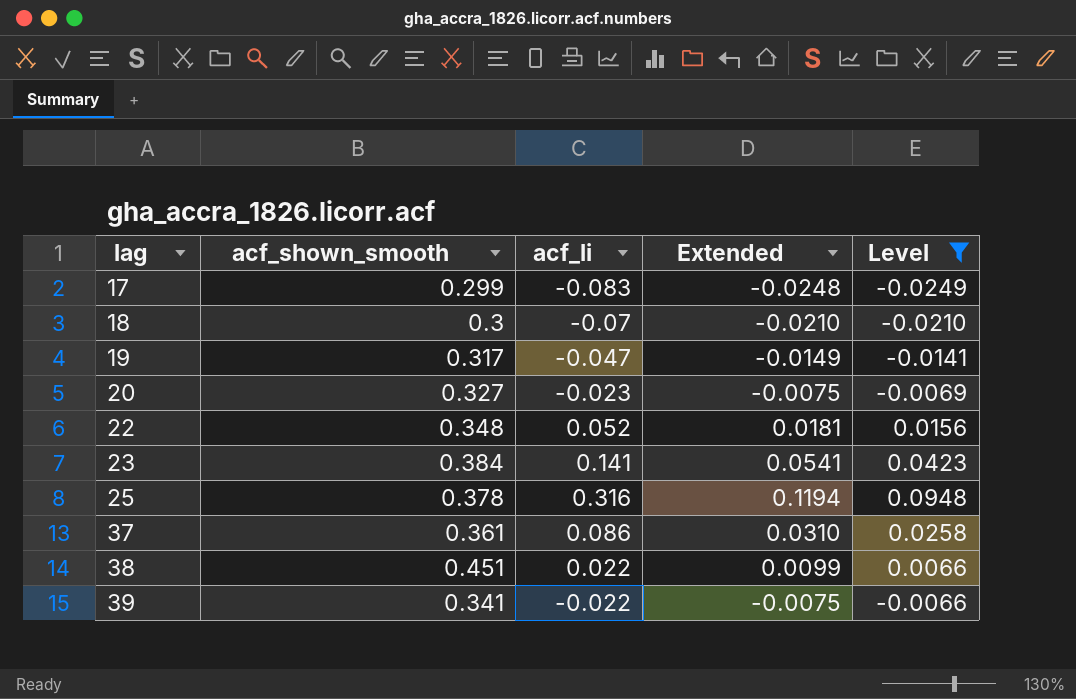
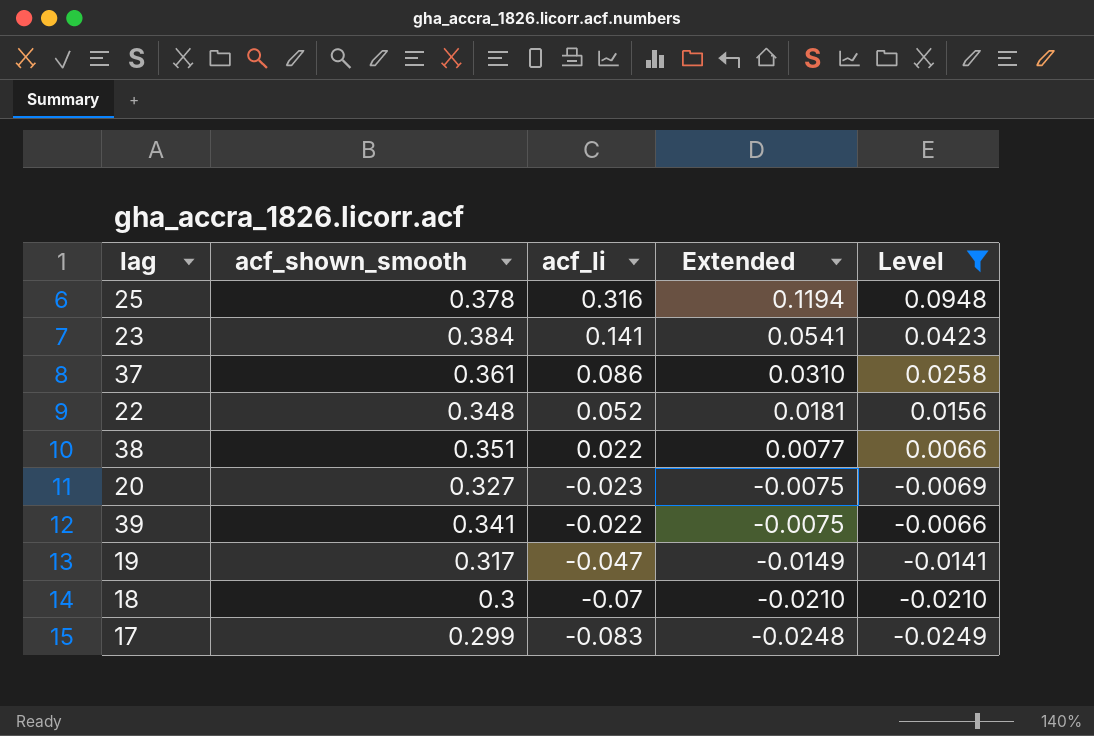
row order: lag ascending -> Extended descending
38 | acf_shown_smooth: 0.451 -> 0.351
38 | Extended: 0.0099 -> 0.0077

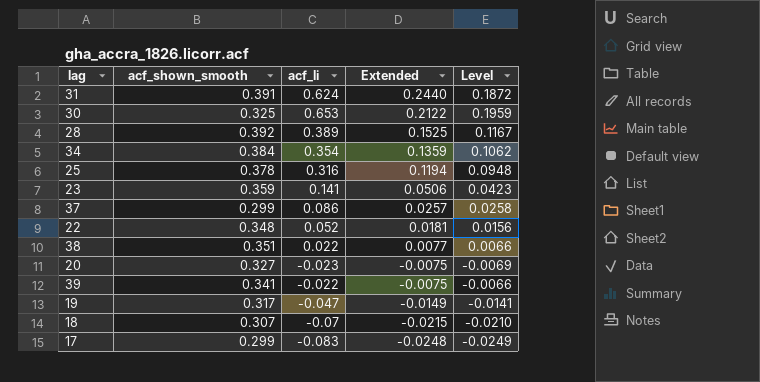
filter: Level <= 0.0948 -> none
23 | acf_shown_smooth: 0.384 -> 0.359
23 | Extended: 0.0541 -> 0.0506
37 | acf_shown_smooth: 0.361 -> 0.299
37 | Extended: 0.0310 -> 0.0257
18 | acf_shown_smooth: 0.3 -> 0.307
18 | Extended: -0.0210 -> -0.0215

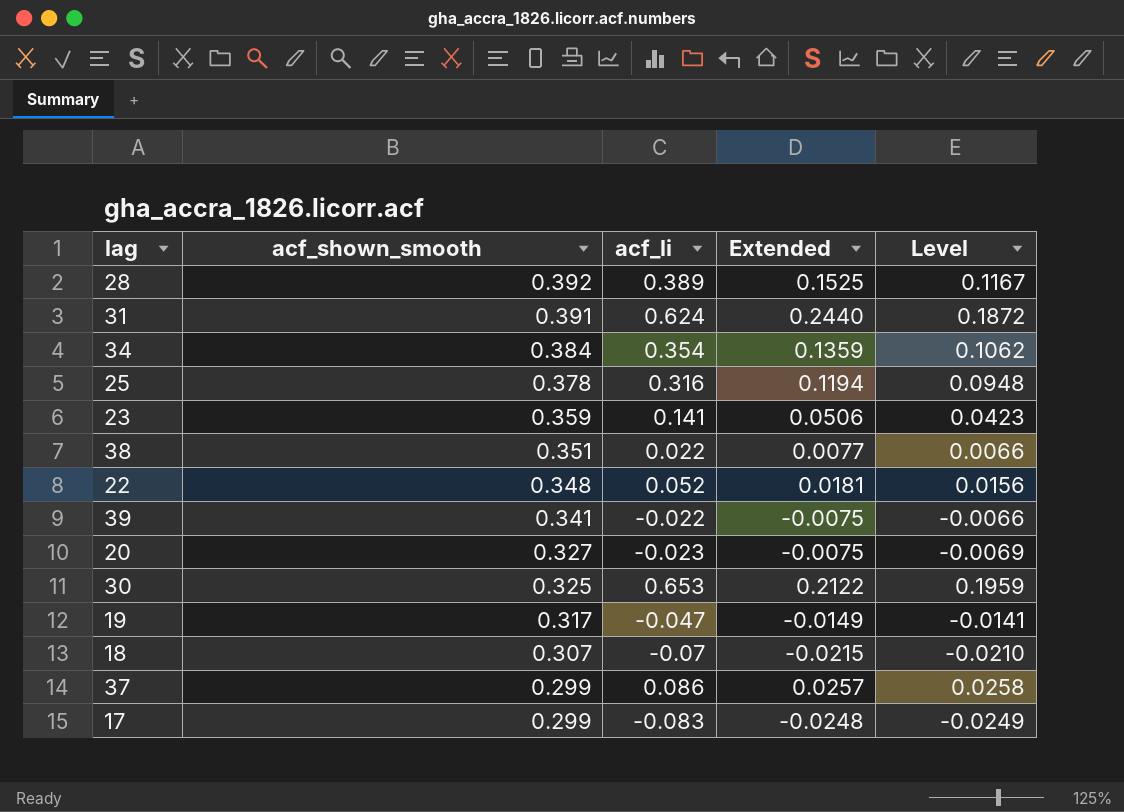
row order: Extended descending -> acf_shown_smooth descending

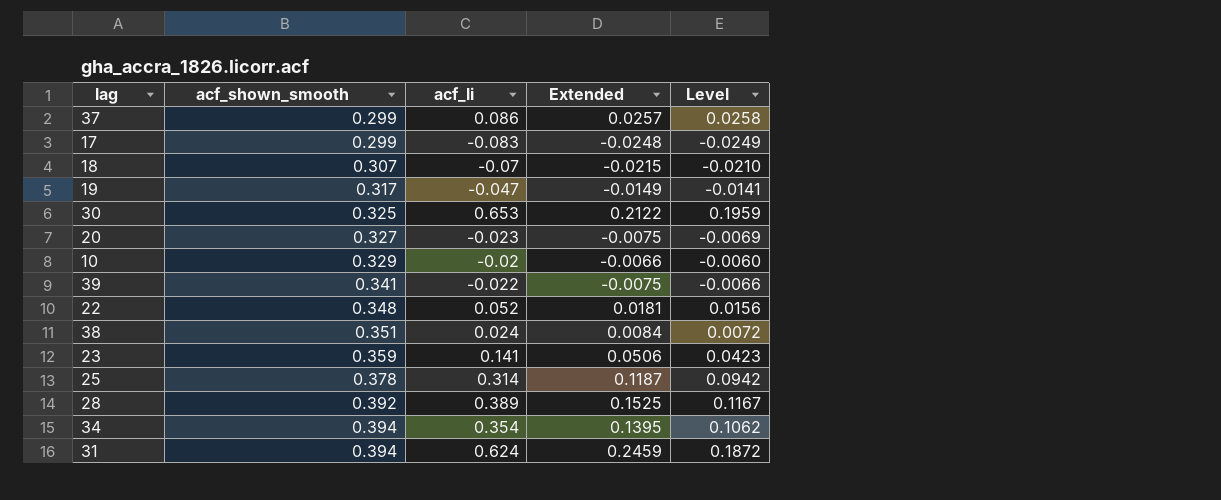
row order: acf_shown_smooth descending -> acf_shown_smooth ascending
row 10: none -> 0.329 | -0.02 | -0.0066 | -0.0060
38 | acf_li: 0.022 -> 0.024
38 | Extended: 0.0077 -> 0.0084
38 | Level: 0.0066 -> 0.0072
25 | acf_li: 0.316 -> 0.314
25 | Extended: 0.1194 -> 0.1187
25 | Level: 0.0948 -> 0.0942
34 | acf_shown_smooth: 0.384 -> 0.394
34 | Extended: 0.1359 -> 0.1395
31 | acf_shown_smooth: 0.391 -> 0.394
31 | Extended: 0.2440 -> 0.2459

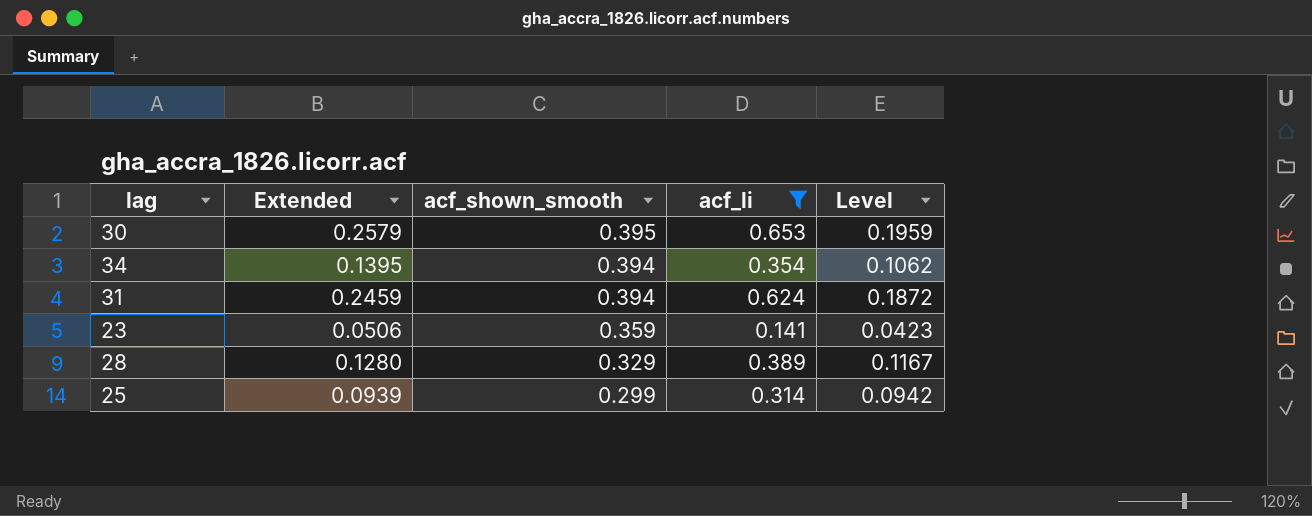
filter: none -> acf_li >= 0.141
row order: acf_shown_smooth ascending -> acf_shown_smooth descending
column Extended | position: 4 -> 2
30 | Extended: 0.2122 -> 0.2579
30 | acf_shown_smooth: 0.325 -> 0.395
28 | Extended: 0.1525 -> 0.1280
28 | acf_shown_smooth: 0.392 -> 0.329
25 | Extended: 0.1187 -> 0.0939
25 | acf_shown_smooth: 0.378 -> 0.299

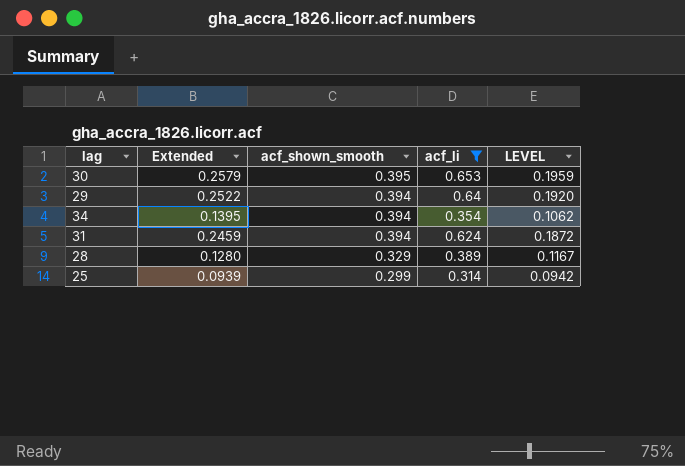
column name: Level -> LEVEL
row 23: 0.0506 | 0.359 | 0.141 | 0.0423 -> none
row 29: none -> 0.2522 | 0.394 | 0.64 | 0.1920

